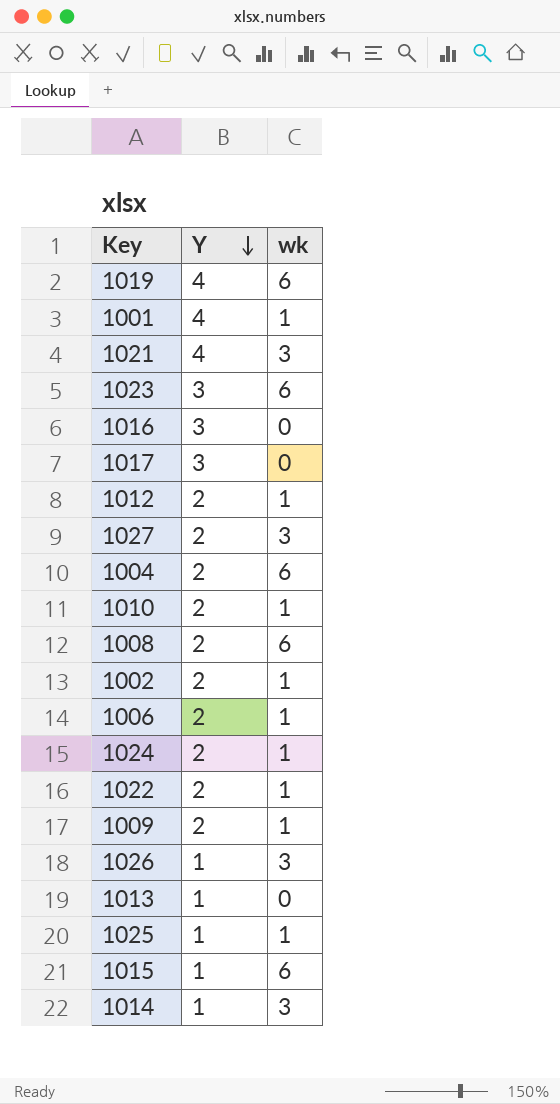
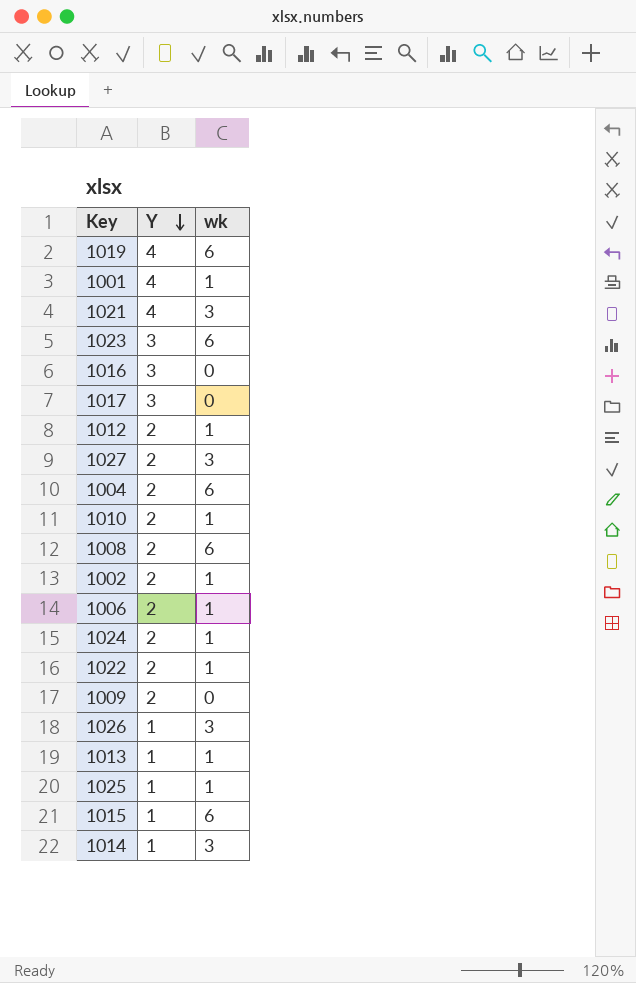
1009 | wk: 1 -> 0
1013 | wk: 0 -> 1

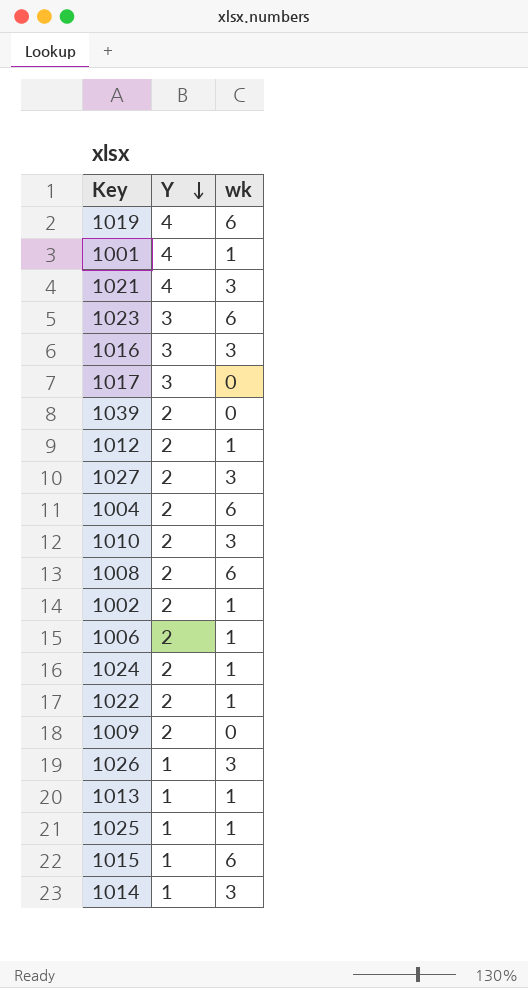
1016 | wk: 0 -> 3
row 1039: none -> 2 | 0
1010 | wk: 1 -> 3

